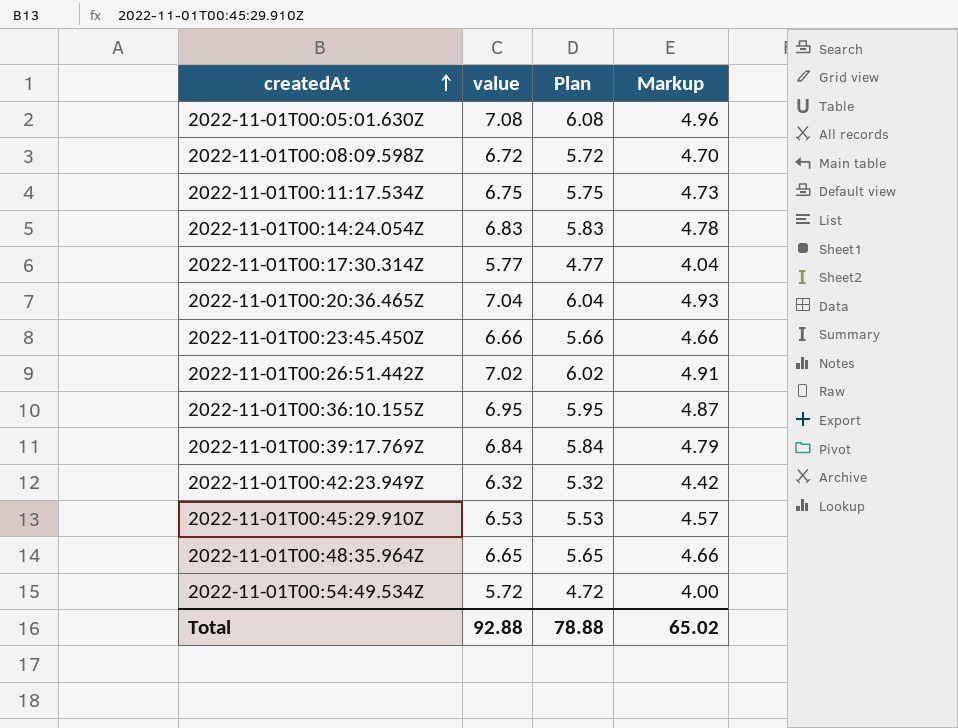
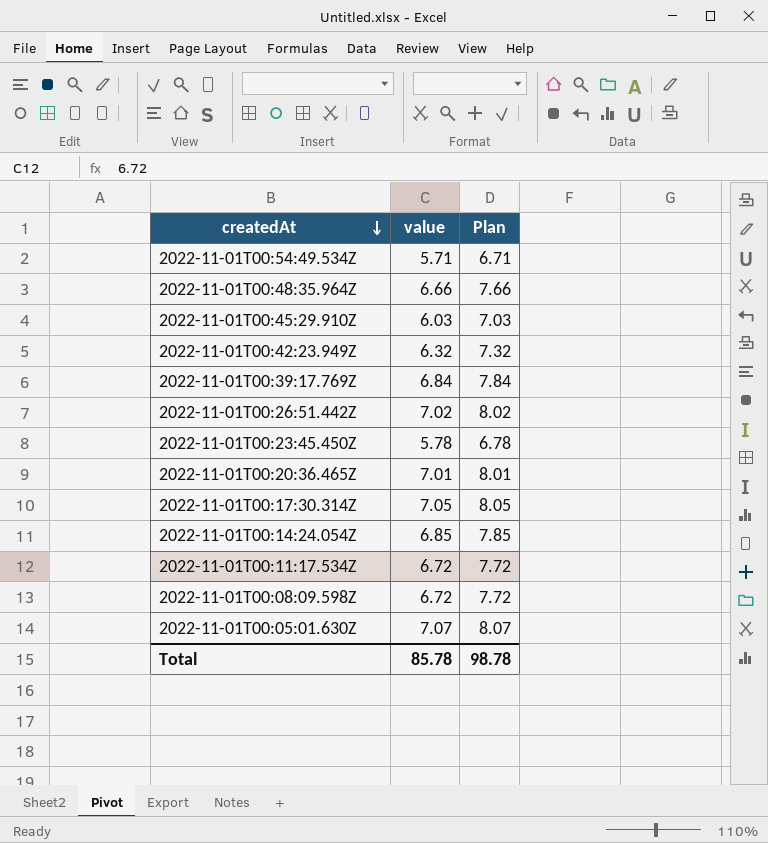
row order: createdAt ascending -> createdAt descending
column Markup | formula: [value] * 0.7 -> none
column Plan | formula: [value] - 1 -> [value] + 1
row 2022-11-01T00:36:10.155Z: 6.95 | 5.95 | 4.87 -> none
2022-11-01T00:54:49.534Z | value: 5.72 -> 5.71
2022-11-01T00:48:35.964Z | value: 6.65 -> 6.66
2022-11-01T00:45:29.910Z | value: 6.53 -> 6.03
2022-11-01T00:23:45.450Z | value: 6.66 -> 5.78
2022-11-01T00:20:36.465Z | value: 7.04 -> 7.01
2022-11-01T00:17:30.314Z | value: 5.77 -> 7.05
2022-11-01T00:14:24.054Z | value: 6.83 -> 6.85
2022-11-01T00:11:17.534Z | value: 6.75 -> 6.72
2022-11-01T00:05:01.630Z | value: 7.08 -> 7.07
Total | value: 92.88 -> 85.78
Total | Plan: 78.88 -> 98.78

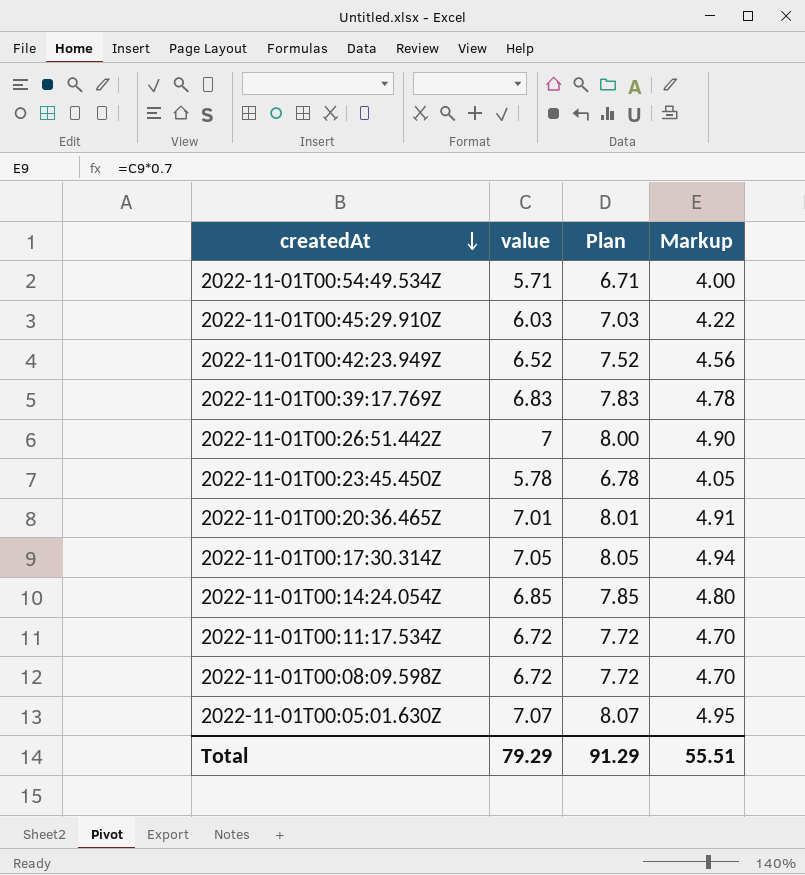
column Markup | formula: none -> [value] * 0.7
row 2022-11-01T00:48:35.964Z: 6.66 | 7.66 -> none
2022-11-01T00:42:23.949Z | value: 6.32 -> 6.52
2022-11-01T00:42:23.949Z | Plan: 7.32 -> 7.52
2022-11-01T00:39:17.769Z | value: 6.84 -> 6.83
2022-11-01T00:39:17.769Z | Plan: 7.84 -> 7.83
2022-11-01T00:26:51.442Z | value: 7.02 -> 7
2022-11-01T00:26:51.442Z | Plan: 8.02 -> 8.00
Total | value: 85.78 -> 79.29
Total | Plan: 98.78 -> 91.29

